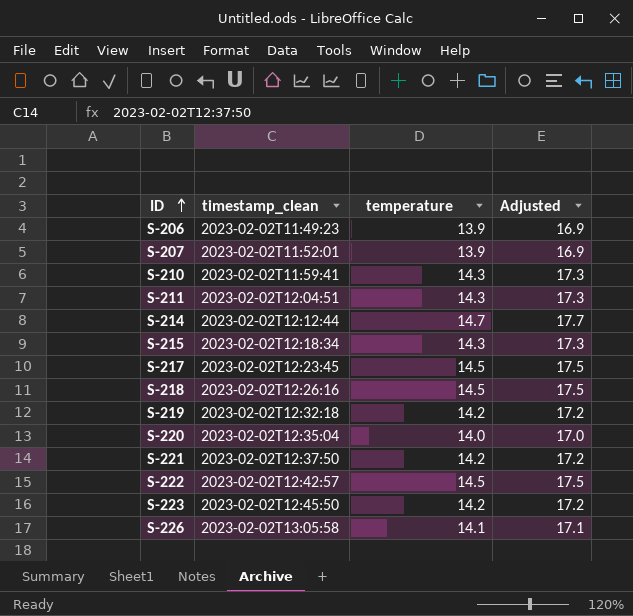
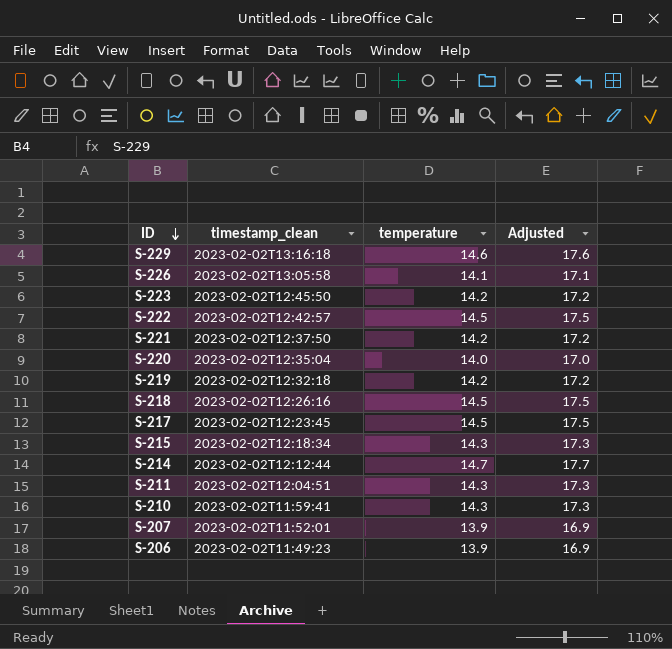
row order: ID ascending -> ID descending
row S-229: none -> 2023-02-02T13:16:18 | 14.6 | 17.6

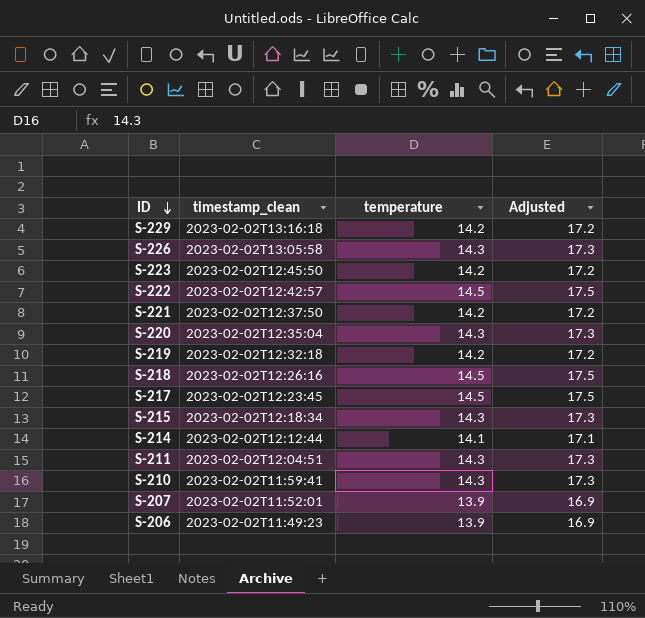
S-229 | temperature: 14.6 -> 14.2
S-229 | Adjusted: 17.6 -> 17.2
S-226 | temperature: 14.1 -> 14.3
S-226 | Adjusted: 17.1 -> 17.3
S-220 | temperature: 14.0 -> 14.3
S-220 | Adjusted: 17.0 -> 17.3
S-214 | temperature: 14.7 -> 14.1
S-214 | Adjusted: 17.7 -> 17.1

